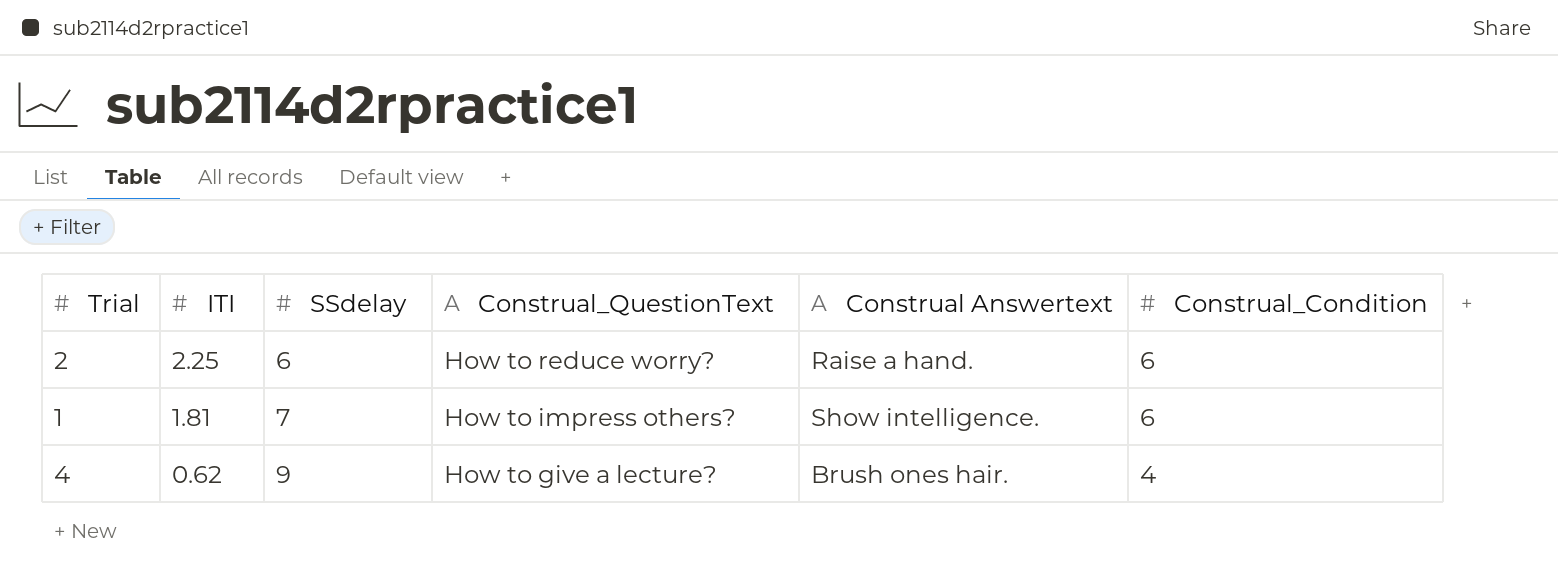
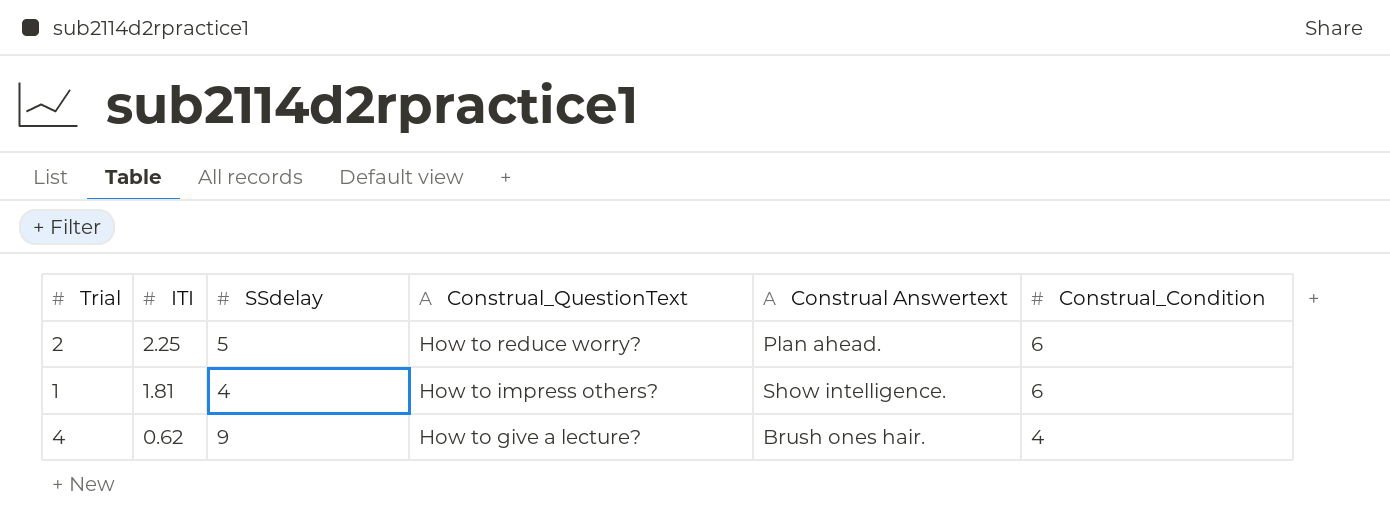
2 | SSdelay: 6 -> 5
2 | Construal Answertext: Raise a hand. -> Plan ahead.
1 | SSdelay: 7 -> 4

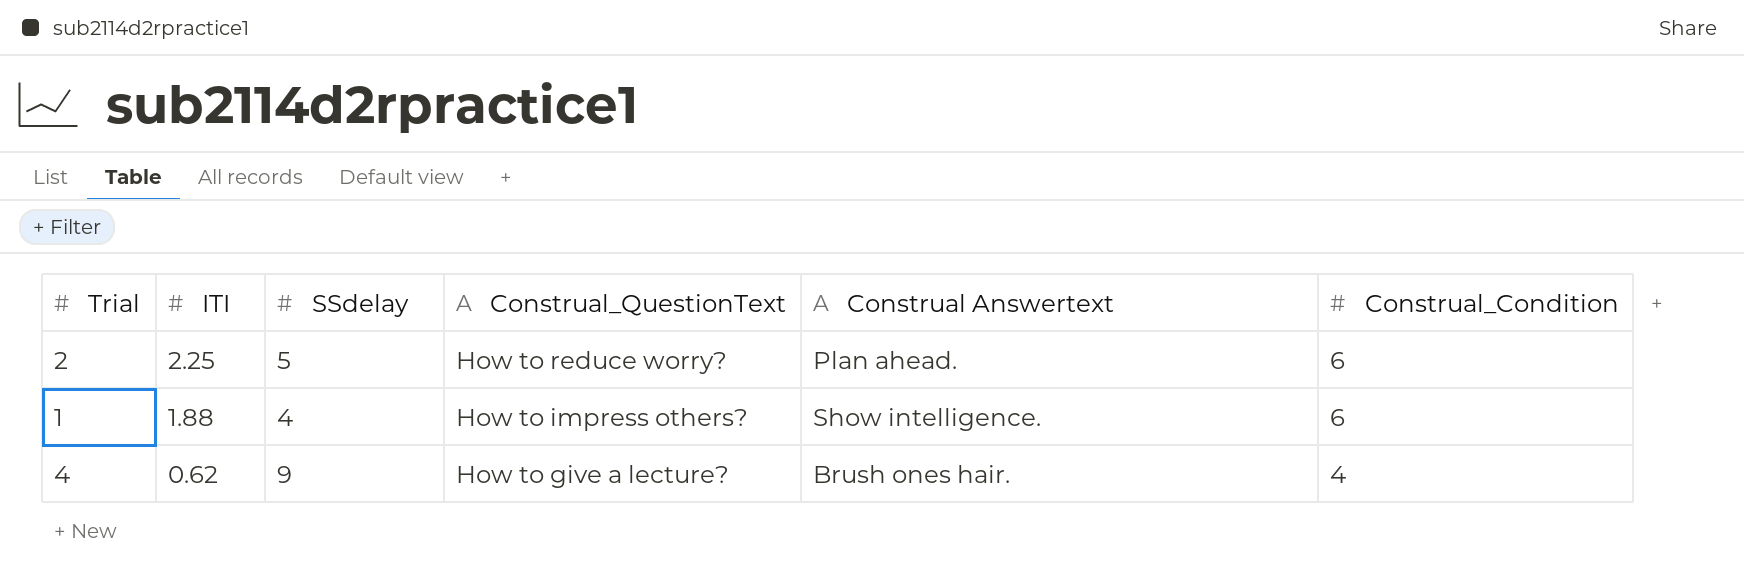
1 | ITI: 1.81 -> 1.88

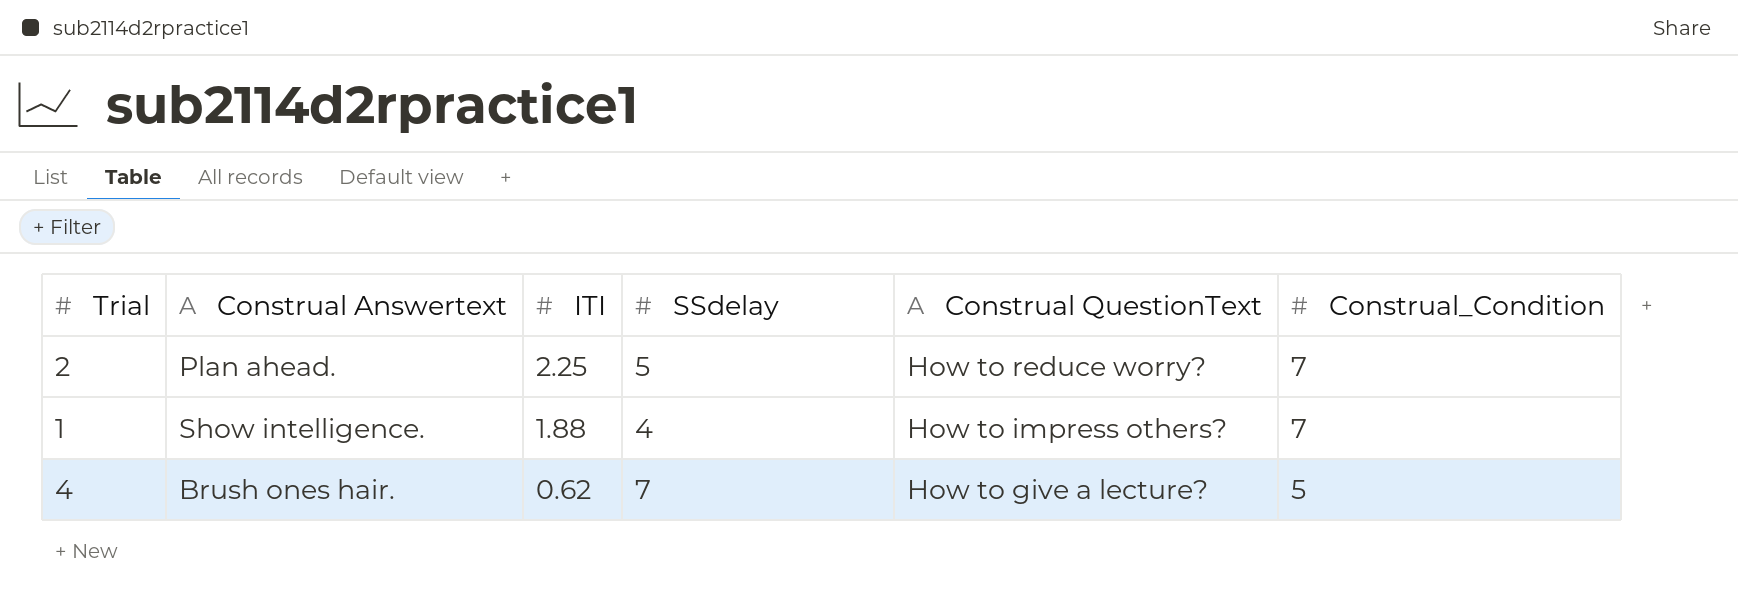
column Construal Answertext | position: 5 -> 2
column name: Construal_QuestionText -> Construal QuestionText
2 | Construal_Condition: 6 -> 7
1 | Construal_Condition: 6 -> 7
4 | SSdelay: 9 -> 7
4 | Construal_Condition: 4 -> 5

